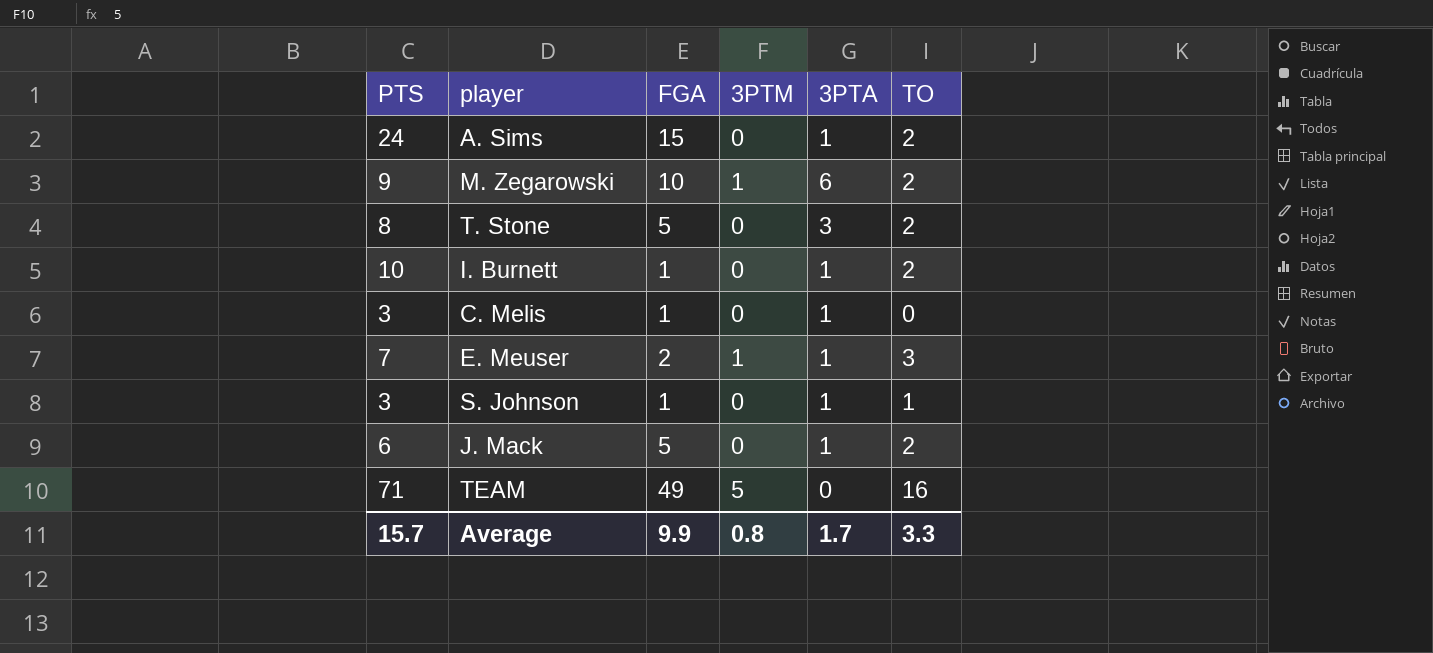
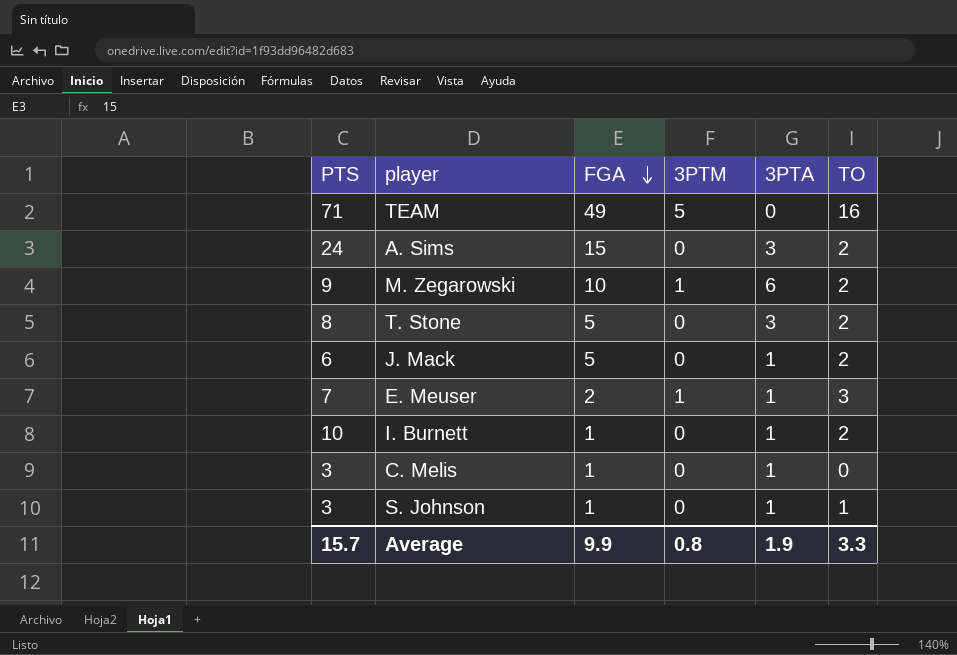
row order: none -> FGA descending
A. Sims | 3PTA: 1 -> 3
Average | 3PTA: 1.7 -> 1.9

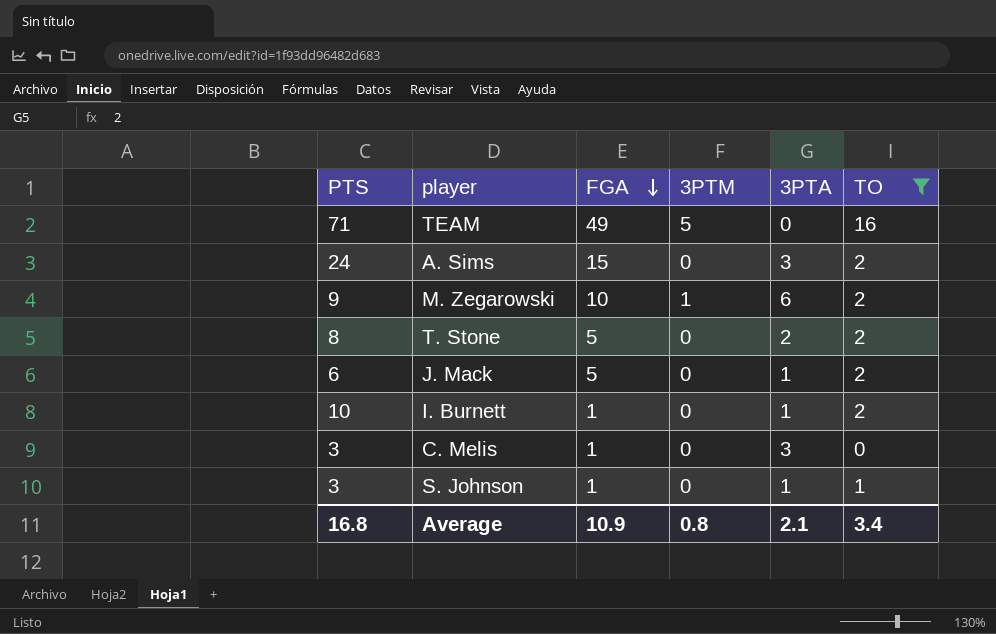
filter: none -> TO != 3
T. Stone | 3PTA: 3 -> 2
C. Melis | 3PTA: 1 -> 3
Average | PTS: 15.7 -> 16.8
Average | FGA: 9.9 -> 10.9
Average | 3PTA: 1.9 -> 2.1
Average | TO: 3.3 -> 3.4

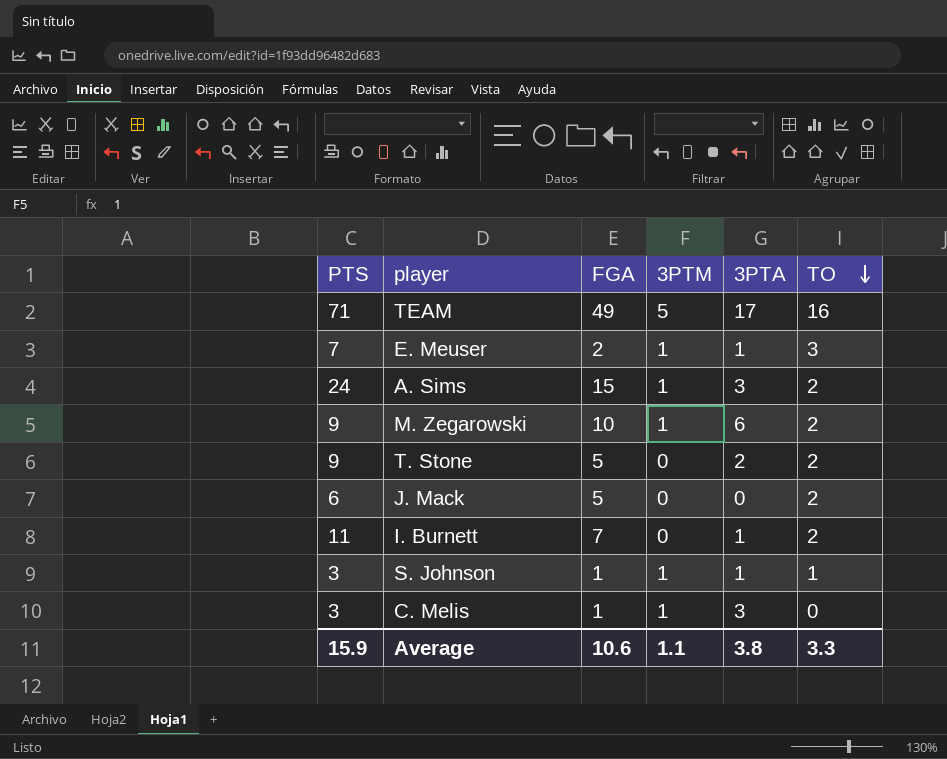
filter: TO != 3 -> none
row order: FGA descending -> TO descending
TEAM | 3PTA: 0 -> 17
A. Sims | 3PTM: 0 -> 1
T. Stone | PTS: 8 -> 9
J. Mack | 3PTA: 1 -> 0
I. Burnett | PTS: 10 -> 11
I. Burnett | FGA: 1 -> 7
S. Johnson | 3PTM: 0 -> 1
C. Melis | 3PTM: 0 -> 1
Average | PTS: 16.8 -> 15.9
Average | FGA: 10.9 -> 10.6
Average | 3PTM: 0.8 -> 1.1
Average | 3PTA: 2.1 -> 3.8
Average | TO: 3.4 -> 3.3

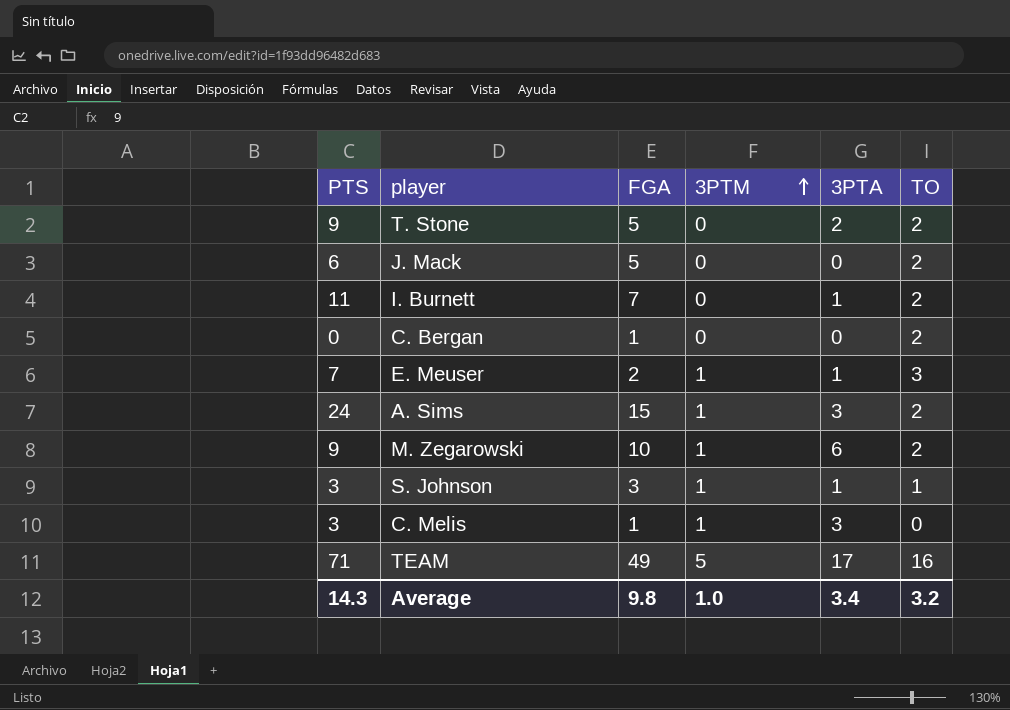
row order: TO descending -> 3PTM ascending
row C. Bergan: none -> 0 | 1 | 0 | 0 | 2
S. Johnson | FGA: 1 -> 3
Average | PTS: 15.9 -> 14.3
Average | FGA: 10.6 -> 9.8
Average | 3PTM: 1.1 -> 1.0
Average | 3PTA: 3.8 -> 3.4
Average | TO: 3.3 -> 3.2

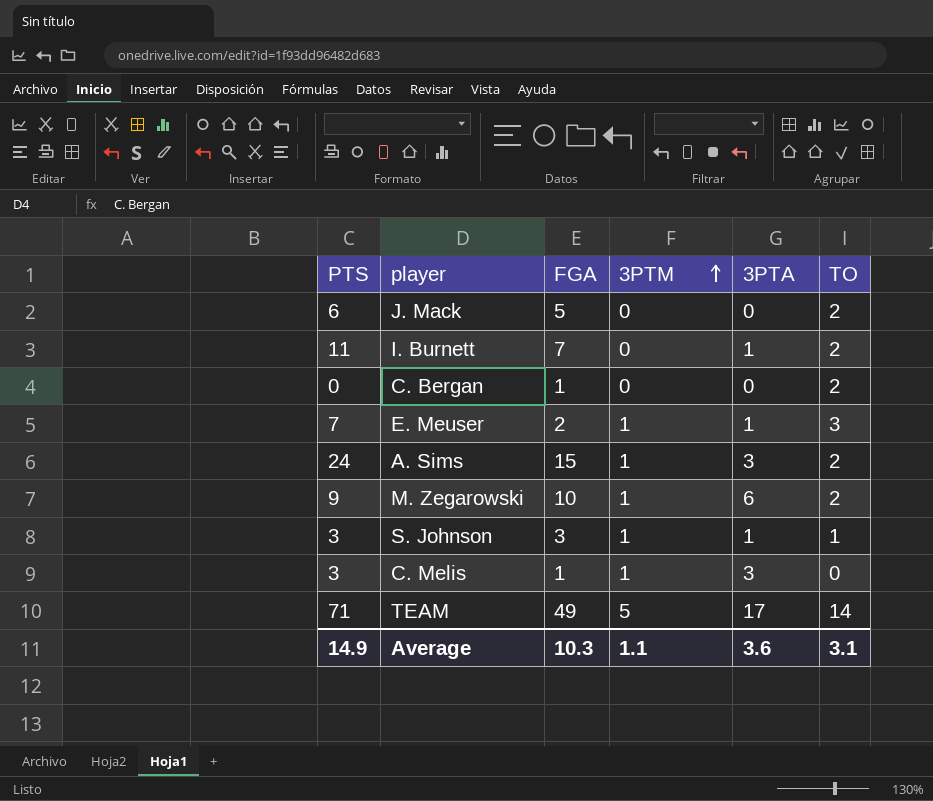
row T. Stone: 9 | 5 | 0 | 2 | 2 -> none
TEAM | TO: 16 -> 14
Average | PTS: 14.3 -> 14.9
Average | FGA: 9.8 -> 10.3
Average | 3PTM: 1.0 -> 1.1
Average | 3PTA: 3.4 -> 3.6
Average | TO: 3.2 -> 3.1

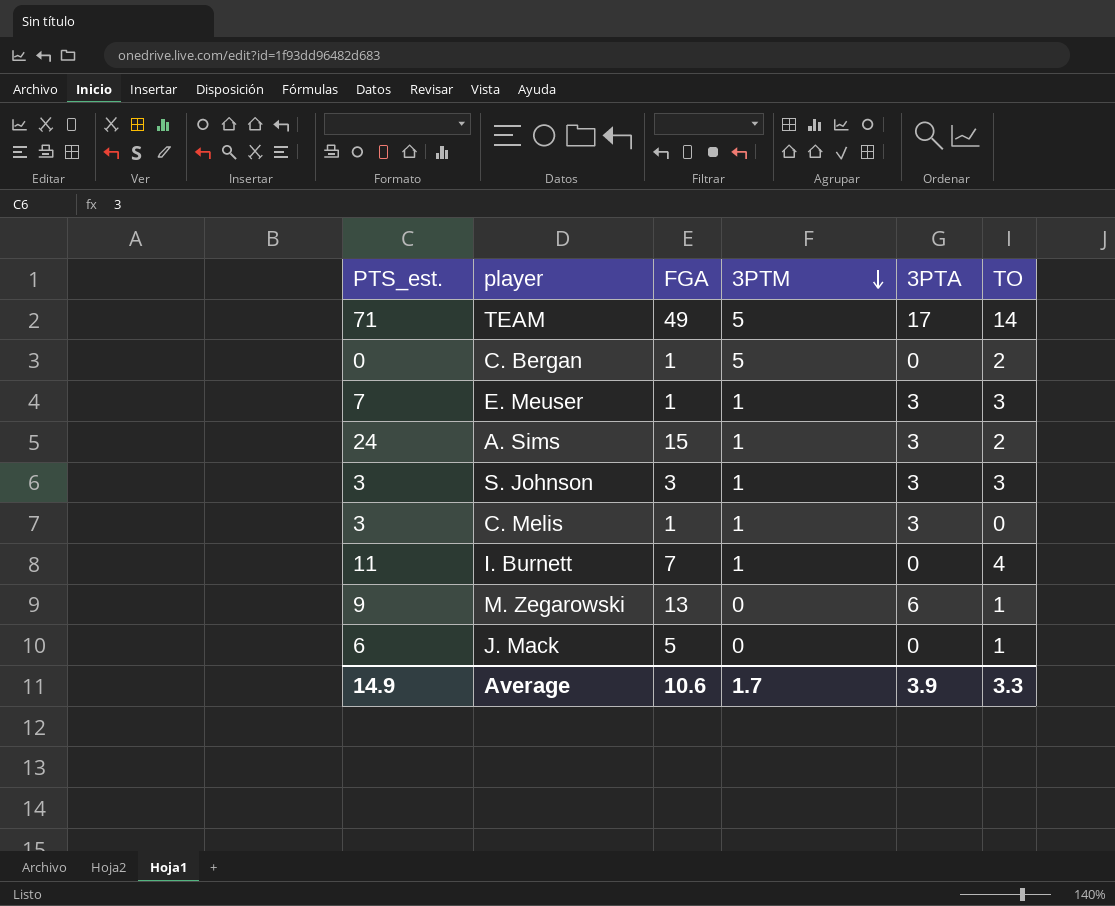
row order: 3PTM ascending -> 3PTM descending
column name: PTS -> PTS_est.
C. Bergan | 3PTM: 0 -> 5
E. Meuser | FGA: 2 -> 1
E. Meuser | 3PTA: 1 -> 3
S. Johnson | 3PTA: 1 -> 3
S. Johnson | TO: 1 -> 3
I. Burnett | 3PTM: 0 -> 1
I. Burnett | 3PTA: 1 -> 0
I. Burnett | TO: 2 -> 4
M. Zegarowski | FGA: 10 -> 13
M. Zegarowski | 3PTM: 1 -> 0
M. Zegarowski | TO: 2 -> 1
J. Mack | TO: 2 -> 1
Average | FGA: 10.3 -> 10.6
Average | 3PTM: 1.1 -> 1.7
Average | 3PTA: 3.6 -> 3.9
Average | TO: 3.1 -> 3.3

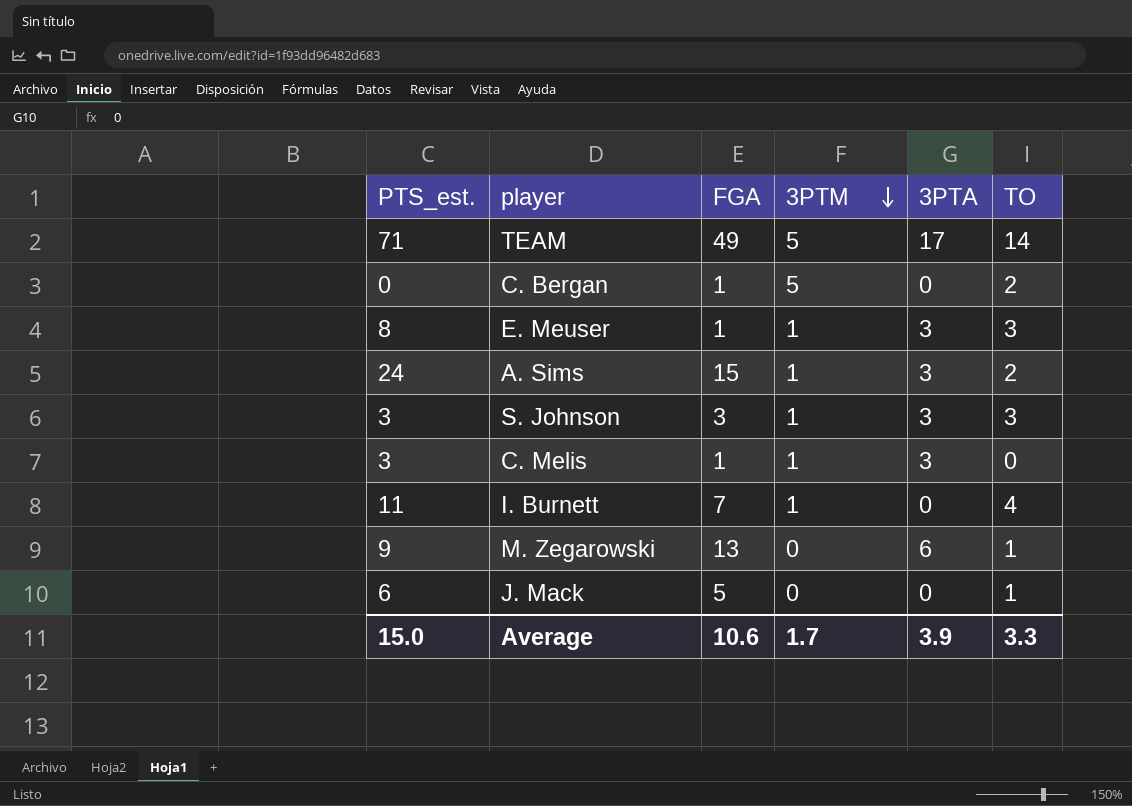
E. Meuser | PTS_est.: 7 -> 8
Average | PTS_est.: 14.9 -> 15.0

